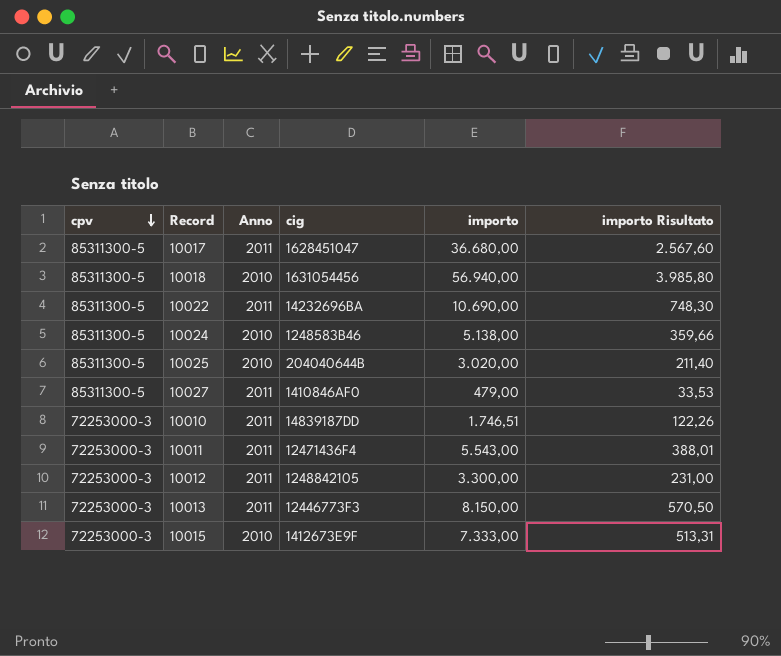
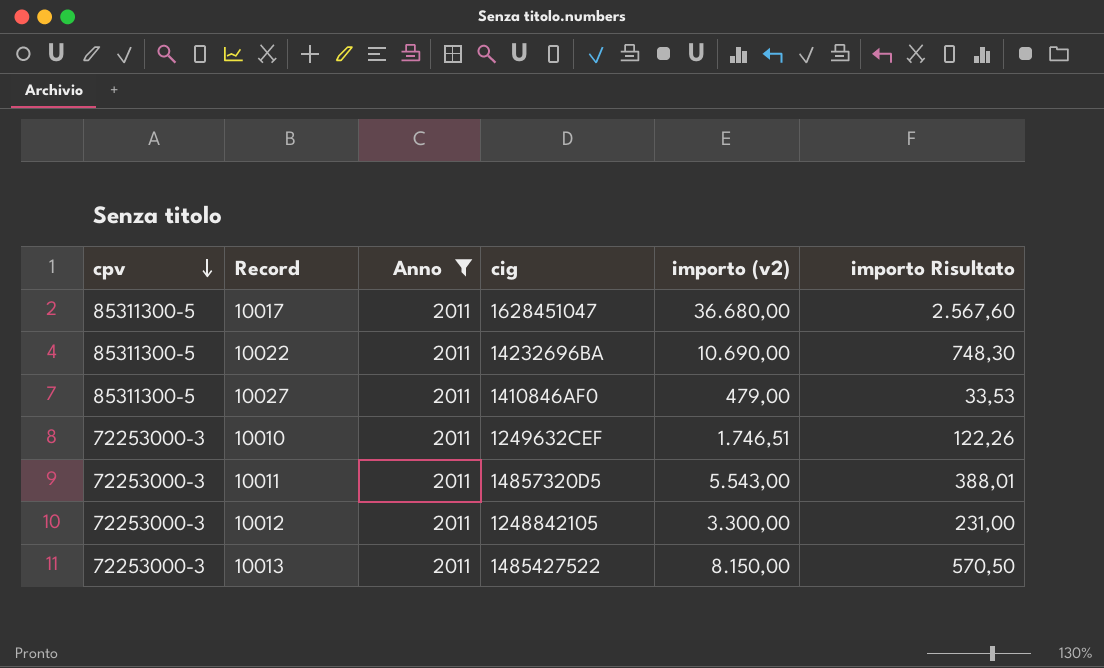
filter: none -> Anno = 2011
column name: importo -> importo (v2)
10010 | cig: 14839187DD -> 1249632CEF
10011 | cig: 12471436F4 -> 14857320D5
10013 | cig: 12446773F3 -> 1485427522

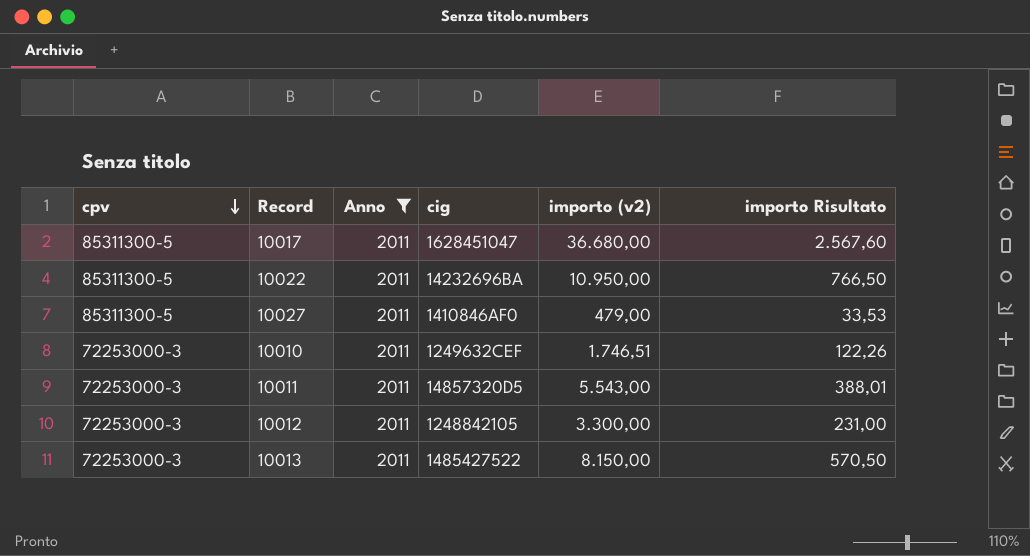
10022 | importo (v2): 10.690,00 -> 10.950,00
10022 | importo Risultato: 748,30 -> 766,50

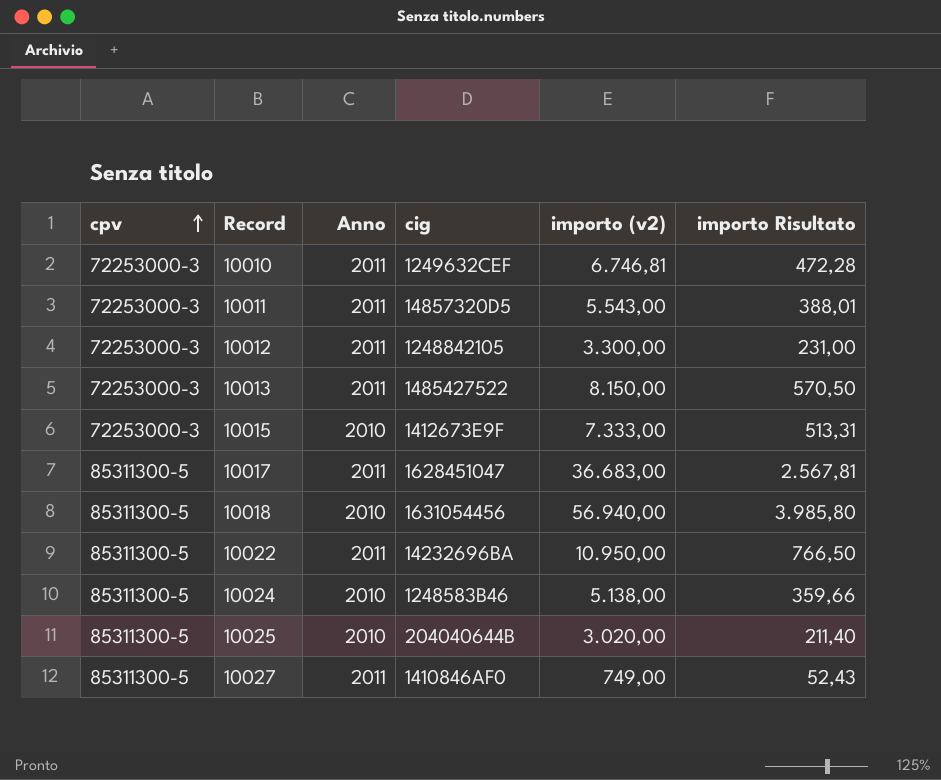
filter: Anno = 2011 -> none
row order: cpv descending -> cpv ascending
10010 | importo (v2): 1.746,51 -> 6.746,81
10010 | importo Risultato: 122,26 -> 472,28
10017 | importo (v2): 36.680,00 -> 36.683,00
10017 | importo Risultato: 2.567,60 -> 2.567,81
10027 | importo (v2): 479,00 -> 749,00
10027 | importo Risultato: 33,53 -> 52,43

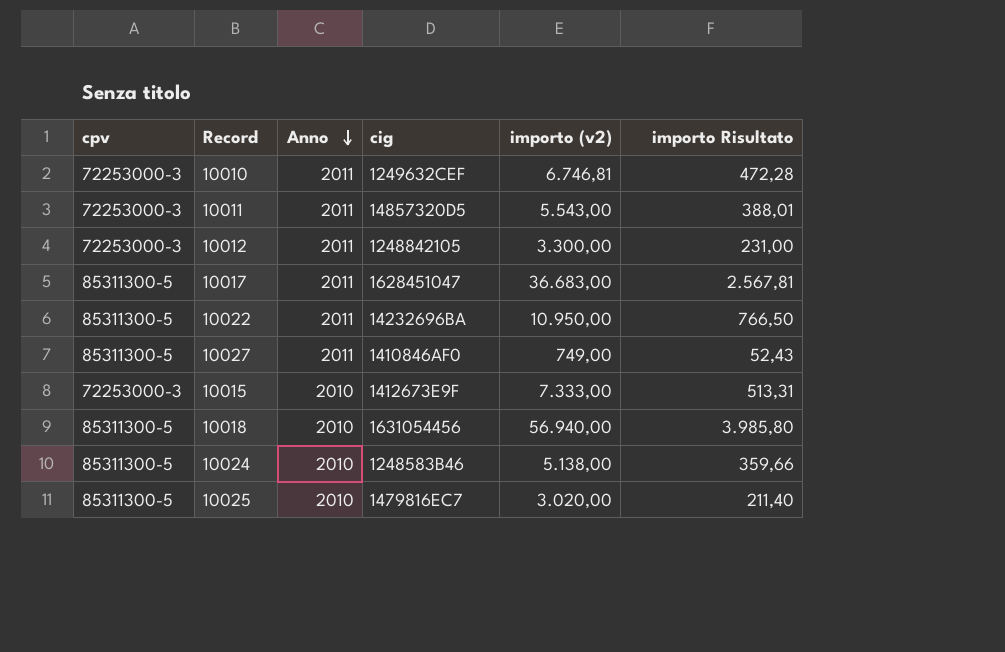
row order: cpv ascending -> Anno descending
row 10013: 72253000-3 | 2011 | 1485427522 | 8.150,00 | 570,50 -> none
10025 | cig: 204040644B -> 1479816EC7

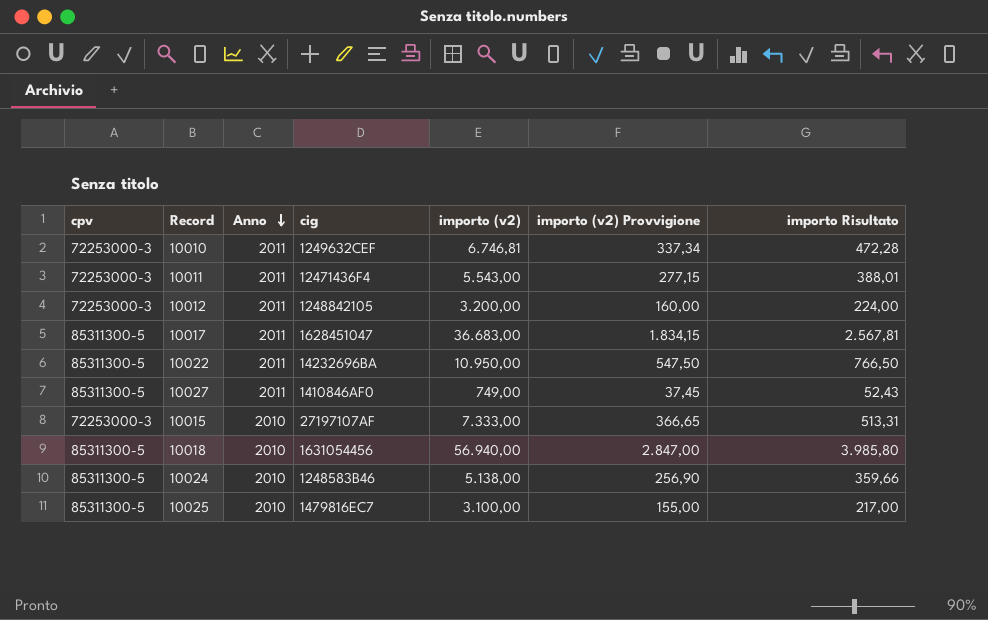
column importo (v2) Provvigione | formula: none -> [importo (v2)] * 0,05
10011 | cig: 14857320D5 -> 12471436F4
10012 | importo (v2): 3.300,00 -> 3.200,00
10012 | importo Risultato: 231,00 -> 224,00
10015 | cig: 1412673E9F -> 27197107AF
10025 | importo (v2): 3.020,00 -> 3.100,00
10025 | importo Risultato: 211,40 -> 217,00

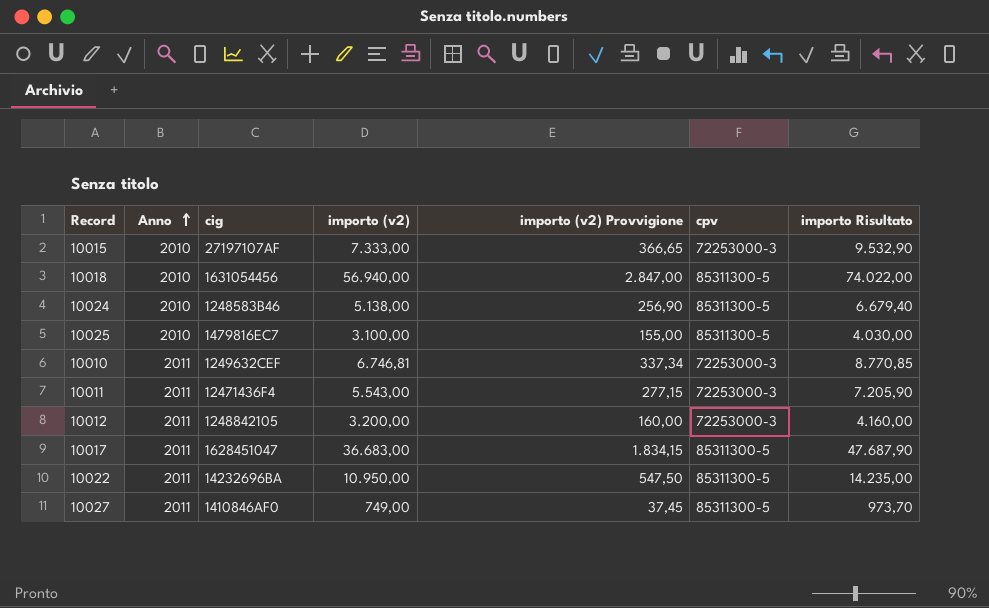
row order: Anno descending -> Anno ascending
column cpv | position: 1 -> 6
column importo Risultato | formula: [importo (v2)] * 0,07 -> [importo (v2)] * 1,3

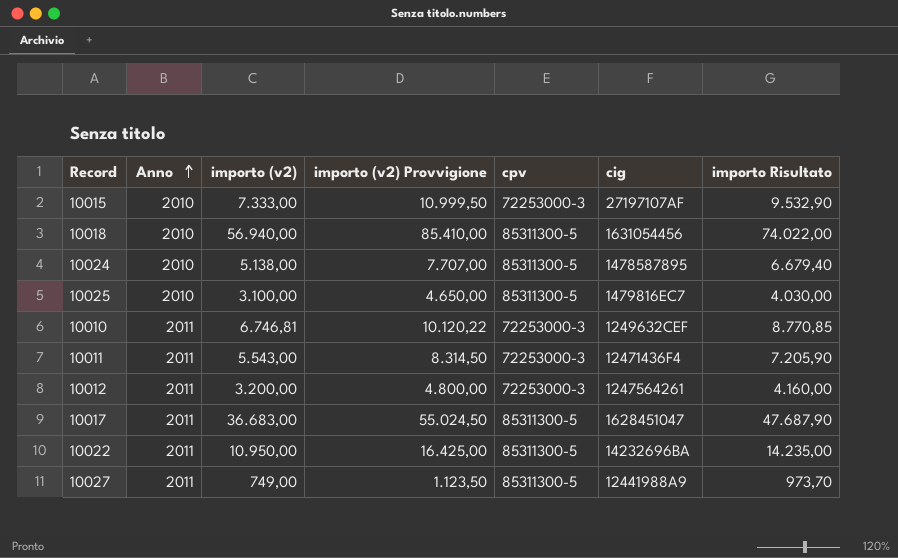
column importo (v2) Provvigione | formula: [importo (v2)] * 0,05 -> [importo (v2)] * 1,5
column cig | position: 3 -> 6
10024 | cig: 1248583B46 -> 1478587895
10012 | cig: 1248842105 -> 1247564261
10027 | cig: 1410846AF0 -> 12441988A9

